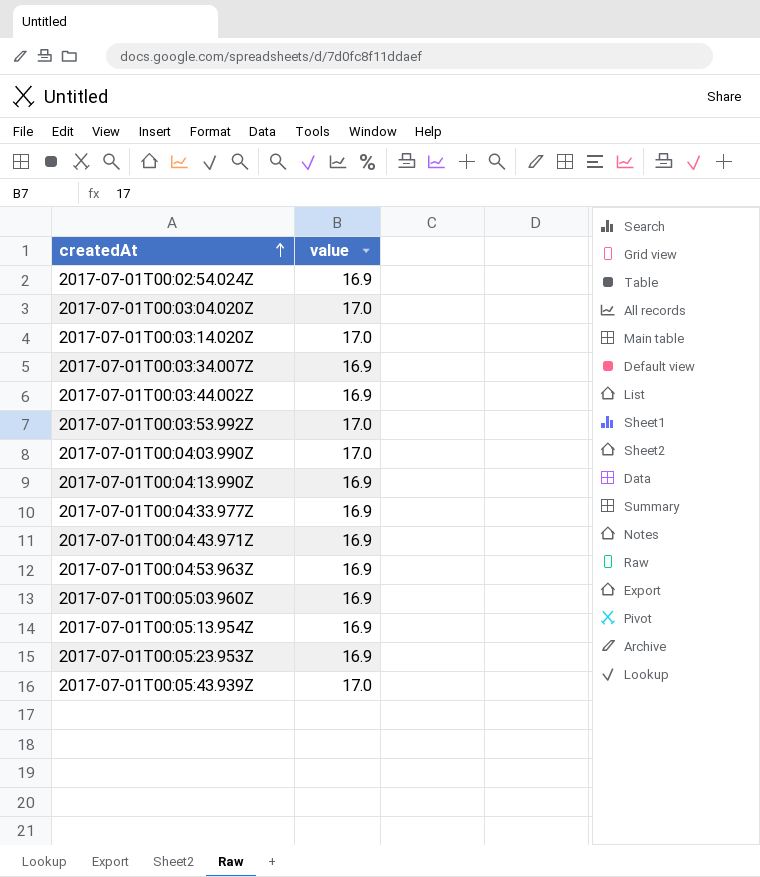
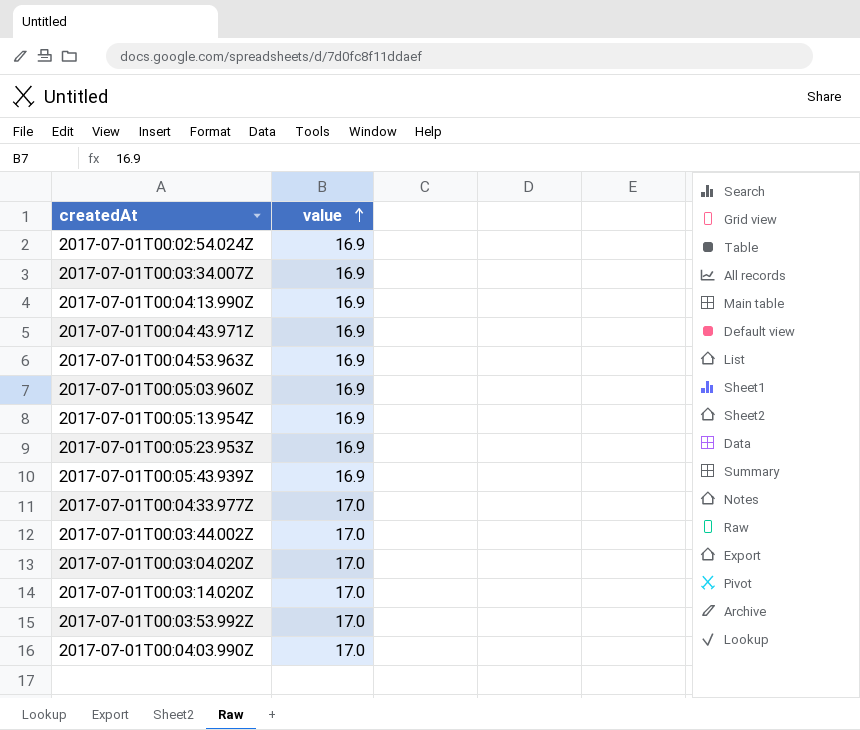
row order: createdAt ascending -> value ascending
2017-07-01T00:05:43.939Z | value: 17.0 -> 16.9
2017-07-01T00:04:33.977Z | value: 16.9 -> 17.0
2017-07-01T00:03:44.002Z | value: 16.9 -> 17.0

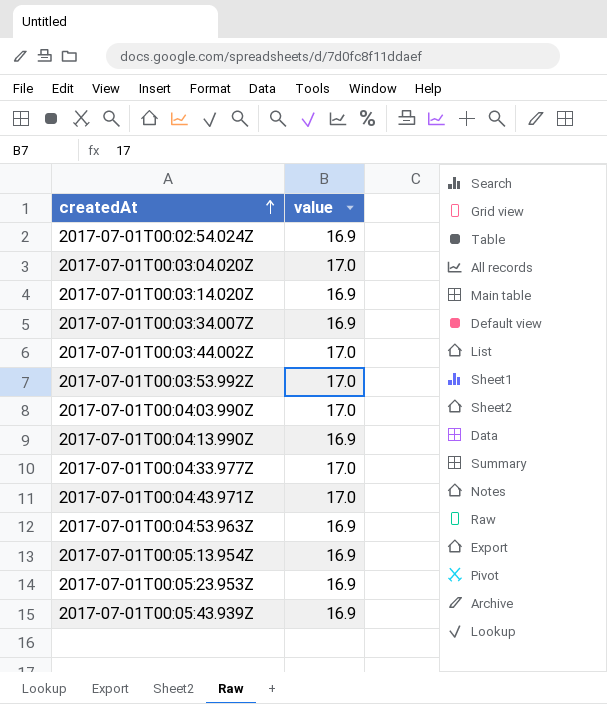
row order: value ascending -> createdAt ascending
row 2017-07-01T00:05:03.960Z: 16.9 -> none
2017-07-01T00:03:14.020Z | value: 17.0 -> 16.9
2017-07-01T00:04:43.971Z | value: 16.9 -> 17.0

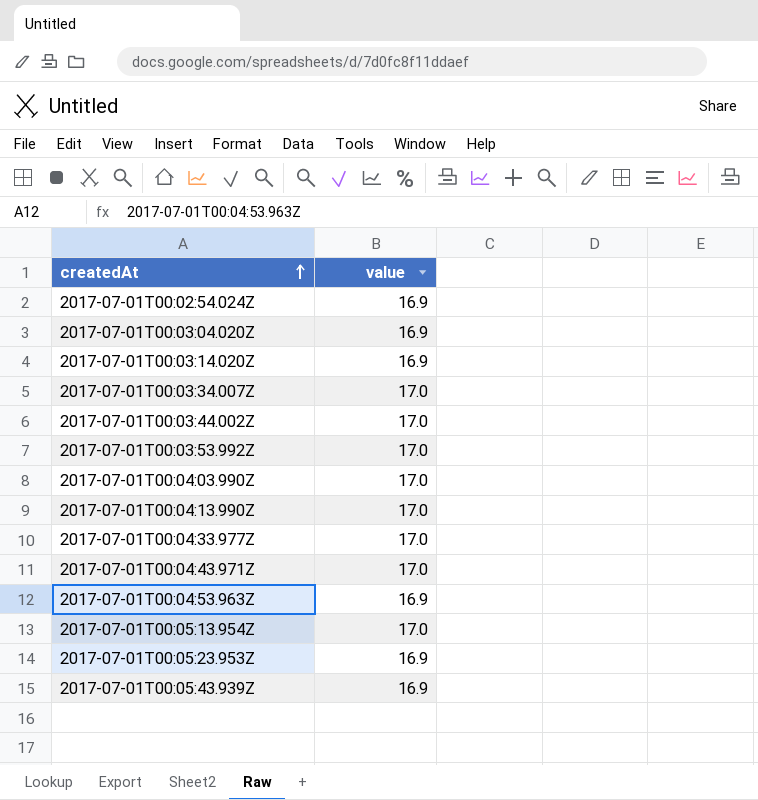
2017-07-01T00:03:04.020Z | value: 17.0 -> 16.9
2017-07-01T00:03:34.007Z | value: 16.9 -> 17.0
2017-07-01T00:04:13.990Z | value: 16.9 -> 17.0
2017-07-01T00:05:13.954Z | value: 16.9 -> 17.0

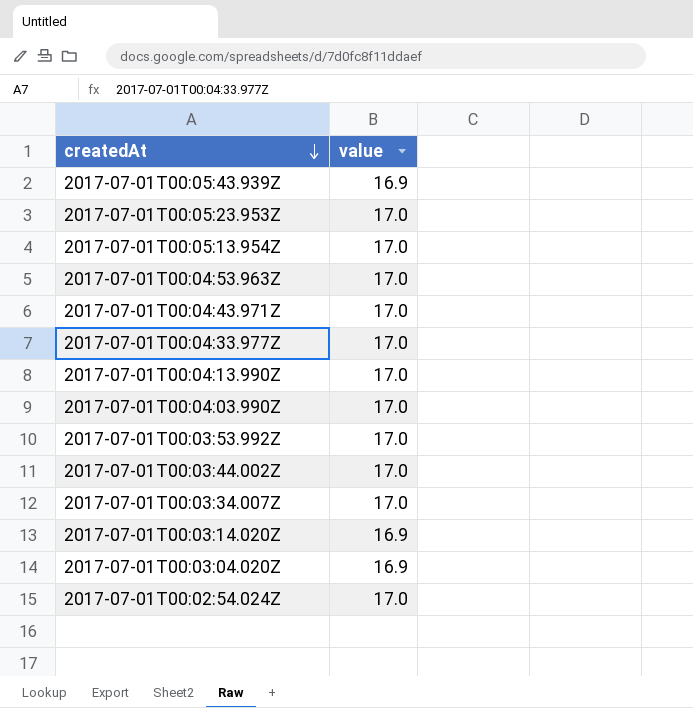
row order: createdAt ascending -> createdAt descending
2017-07-01T00:05:23.953Z | value: 16.9 -> 17.0
2017-07-01T00:04:53.963Z | value: 16.9 -> 17.0
2017-07-01T00:02:54.024Z | value: 16.9 -> 17.0

